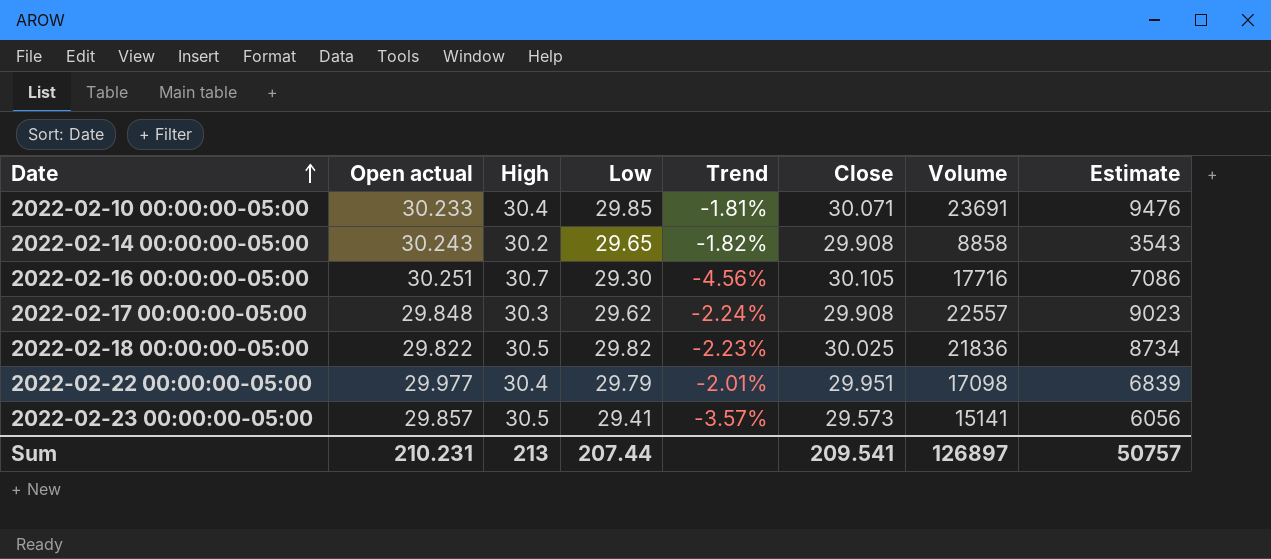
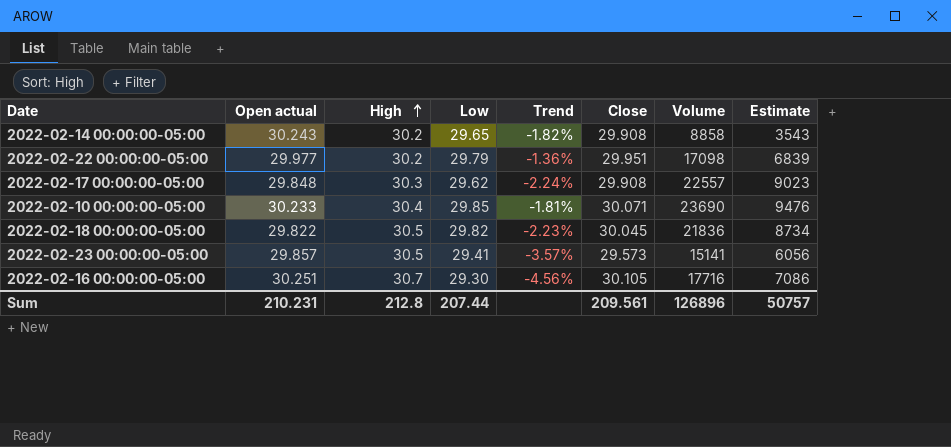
row order: Date ascending -> High ascending
2022-02-22 00:00:00-05:00 | High: 30.4 -> 30.2
2022-02-22 00:00:00-05:00 | Trend: -2.01% -> -1.36%
2022-02-10 00:00:00-05:00 | Volume: 23691 -> 23690
2022-02-18 00:00:00-05:00 | Close: 30.025 -> 30.045
Sum | High: 213 -> 212.8
Sum | Close: 209.541 -> 209.561
Sum | Volume: 126897 -> 126896

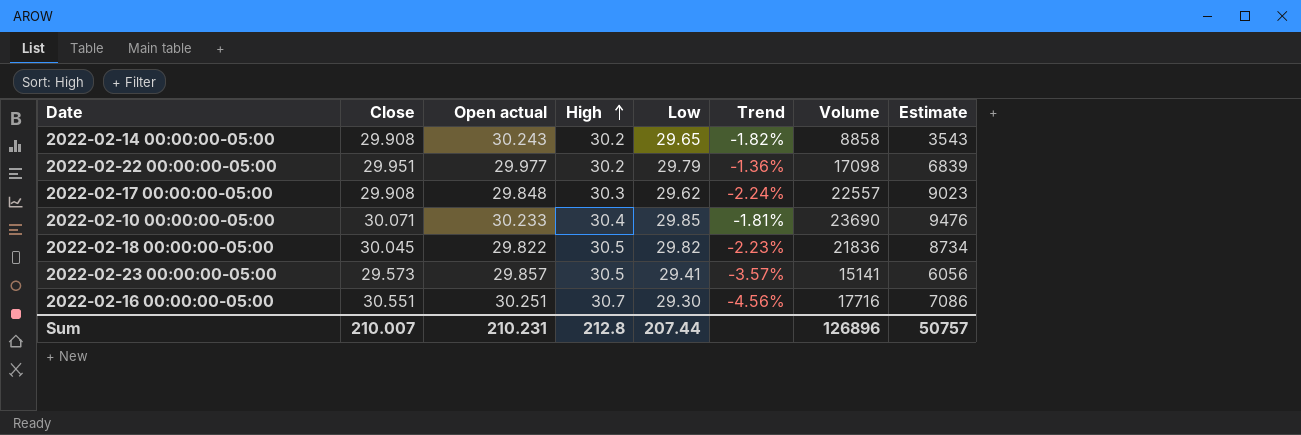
column Close | position: 6 -> 2
2022-02-16 00:00:00-05:00 | Close: 30.105 -> 30.551
Sum | Close: 209.561 -> 210.007

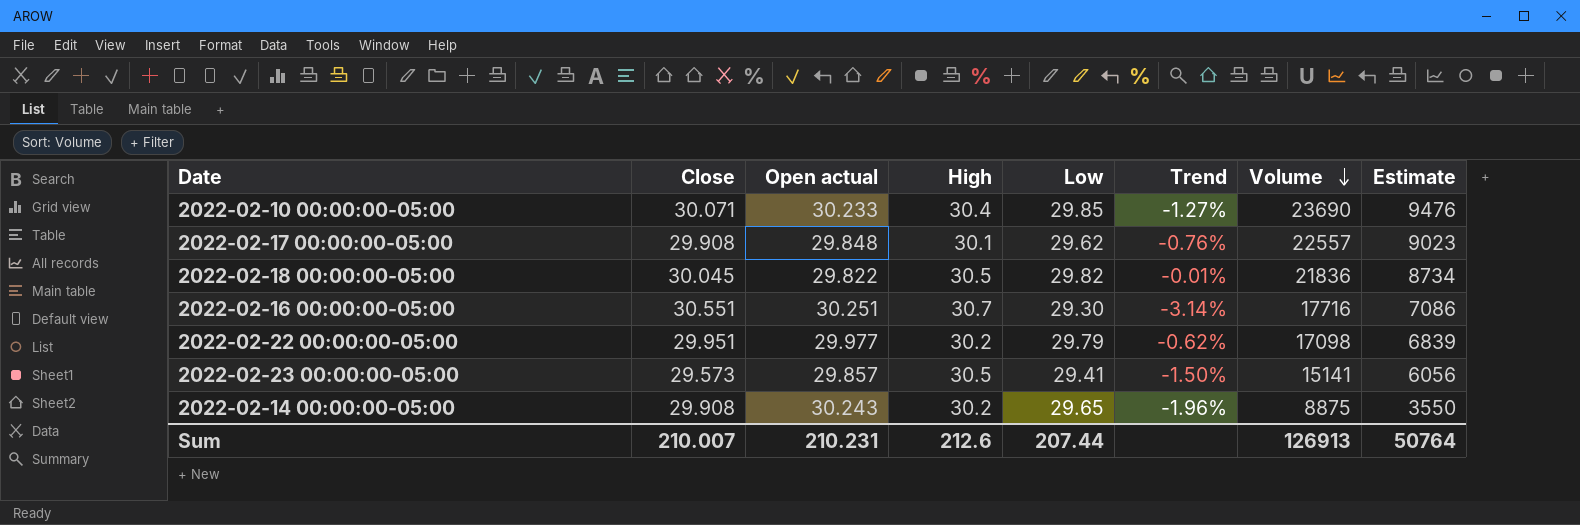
row order: High ascending -> Volume descending
column Trend | formula: ([Low] - [High]) / [High] -> ([Low] - [Open actual]) / [Open actual]
2022-02-17 00:00:00-05:00 | High: 30.3 -> 30.1
2022-02-14 00:00:00-05:00 | Volume: 8858 -> 8875
2022-02-14 00:00:00-05:00 | Estimate: 3543 -> 3550
Sum | High: 212.8 -> 212.6
Sum | Volume: 126896 -> 126913
Sum | Estimate: 50757 -> 50764

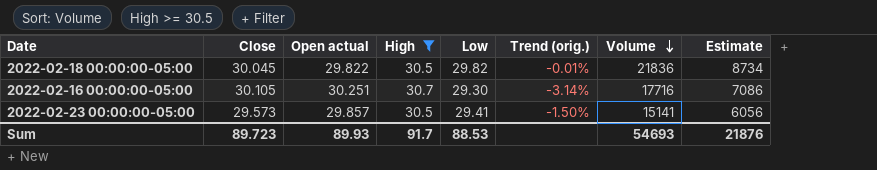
filter: none -> High >= 30.5
column name: Trend -> Trend (orig.)
2022-02-16 00:00:00-05:00 | Close: 30.551 -> 30.105
Sum | Close: 210.007 -> 89.723
Sum | Open actual: 210.231 -> 89.93
Sum | High: 212.6 -> 91.7
Sum | Low: 207.44 -> 88.53
Sum | Volume: 126913 -> 54693
Sum | Estimate: 50764 -> 21876

